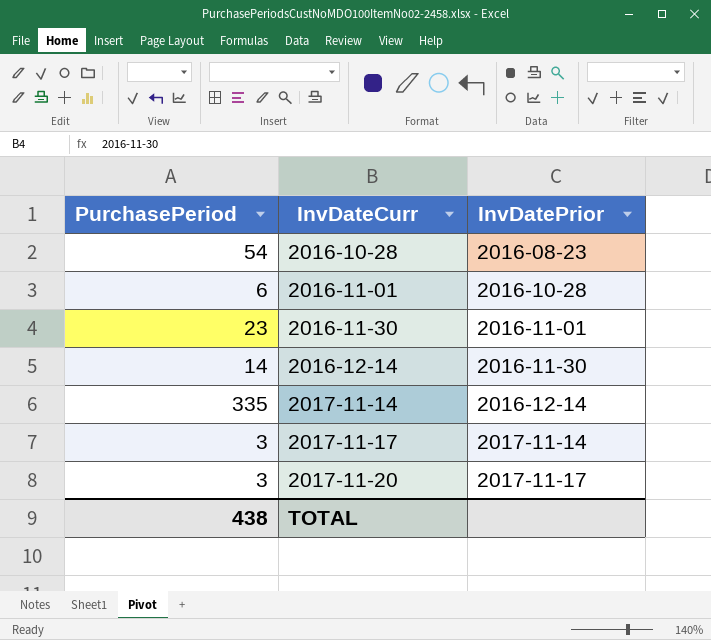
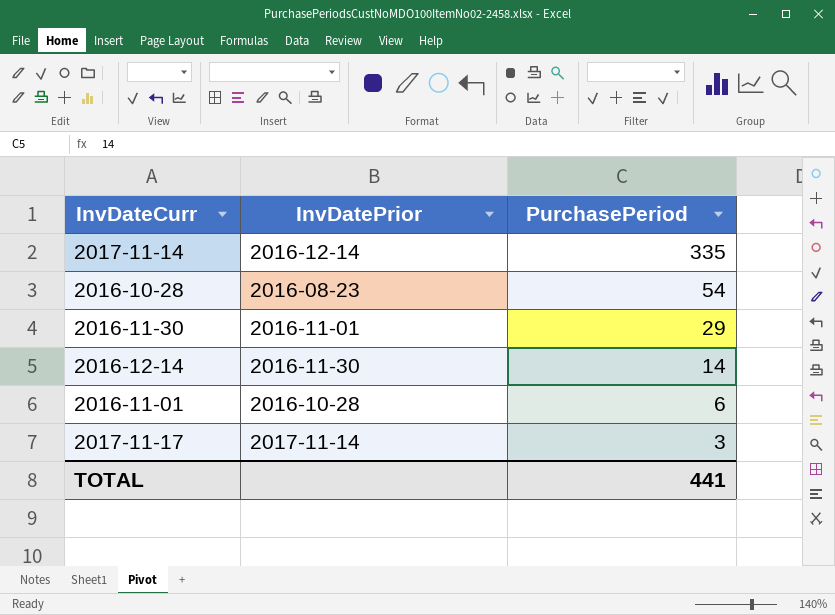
row order: InvDateCurr ascending -> PurchasePeriod descending
column PurchasePeriod | position: 1 -> 3
row 2017-11-20: 3 | 2017-11-17 -> none
2016-11-30 | PurchasePeriod: 23 -> 29
TOTAL | PurchasePeriod: 438 -> 441

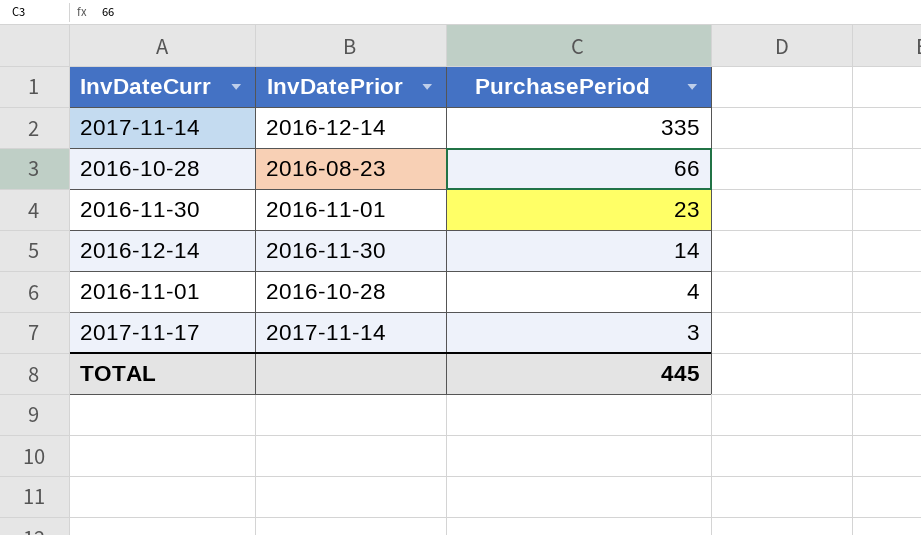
2016-10-28 | PurchasePeriod: 54 -> 66
2016-11-30 | PurchasePeriod: 29 -> 23
2016-11-01 | PurchasePeriod: 6 -> 4
TOTAL | PurchasePeriod: 441 -> 445

